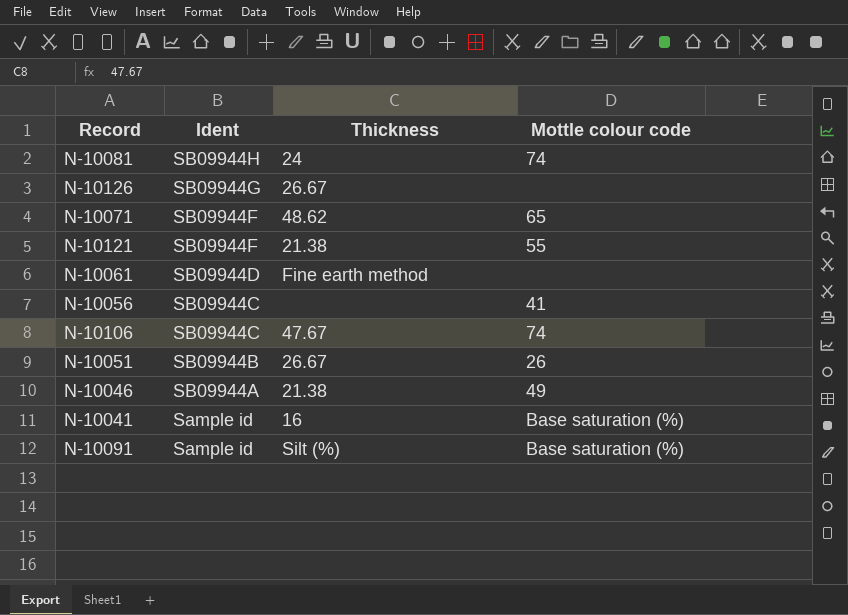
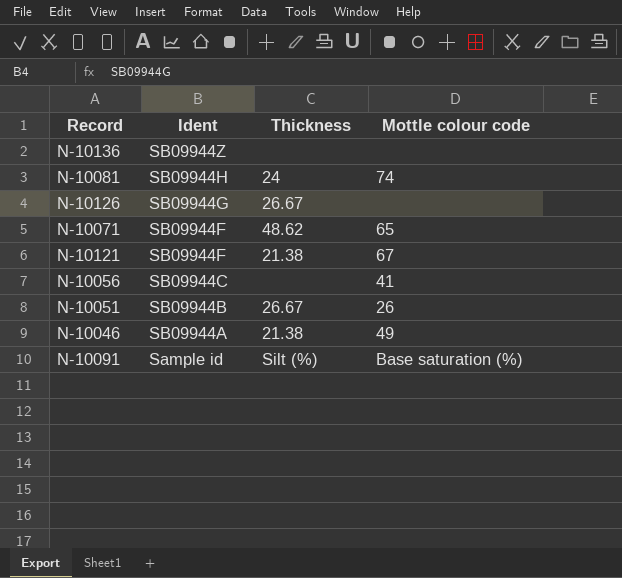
row N-10061: SB09944D | Fine earth method | none -> none
row N-10106: SB09944C | 47.67 | 74 -> none
row N-10041: Sample id | 16 | Base saturation (%) -> none
row N-10136: none -> SB09944Z | none | none
N-10121 | Mottle colour code: 55 -> 67

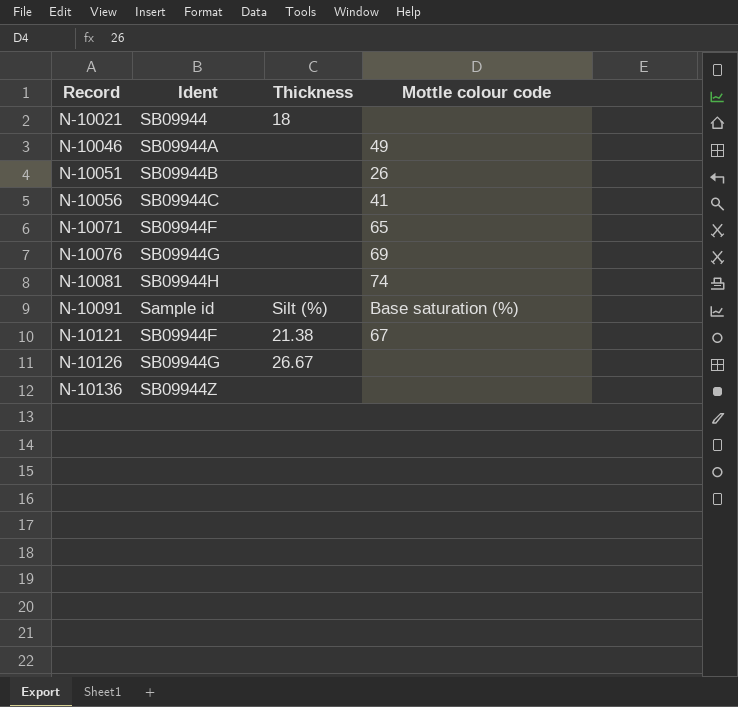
row order: Ident descending -> Record ascending
row N-10021: none -> SB09944 | 18 | none
N-10046 | Thickness: 21.38 -> none
N-10051 | Thickness: 26.67 -> none
N-10071 | Thickness: 48.62 -> none
row N-10076: none -> SB09944G | none | 69
N-10081 | Thickness: 24 -> none

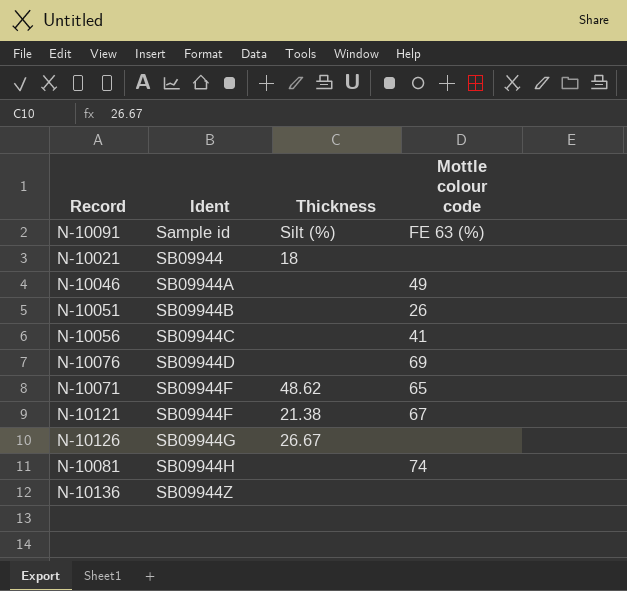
row order: Record ascending -> Ident ascending
N-10091 | Mottle colour code: Base saturation (%) -> FE 63 (%)
N-10076 | Ident: SB09944G -> SB09944D
N-10071 | Thickness: none -> 48.62

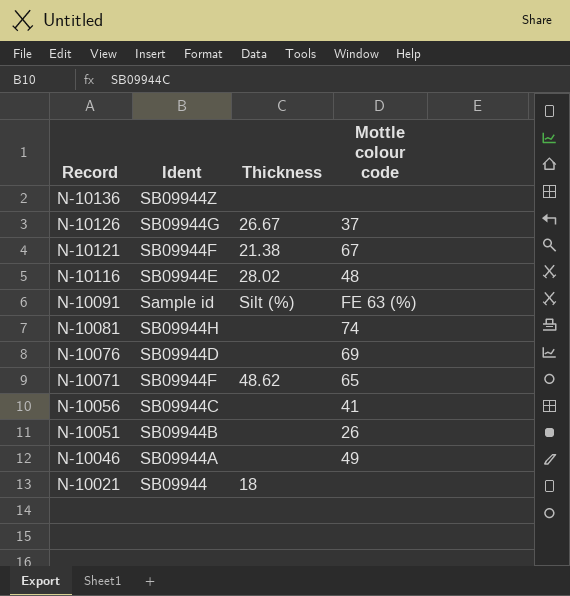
row order: Ident ascending -> Record descending
N-10126 | Mottle colour code: none -> 37
row N-10116: none -> SB09944E | 28.02 | 48

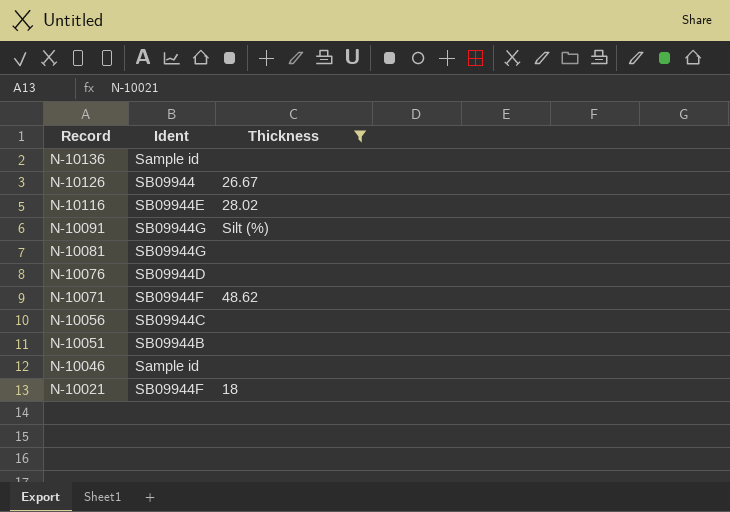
filter: none -> Thickness != 21.38
column Mottle colour code | position: 4 -> none
N-10136 | Ident: SB09944Z -> Sample id
N-10126 | Ident: SB09944G -> SB09944
N-10091 | Ident: Sample id -> SB09944G
N-10081 | Ident: SB09944H -> SB09944G
N-10046 | Ident: SB09944A -> Sample id
N-10021 | Ident: SB09944 -> SB09944F

